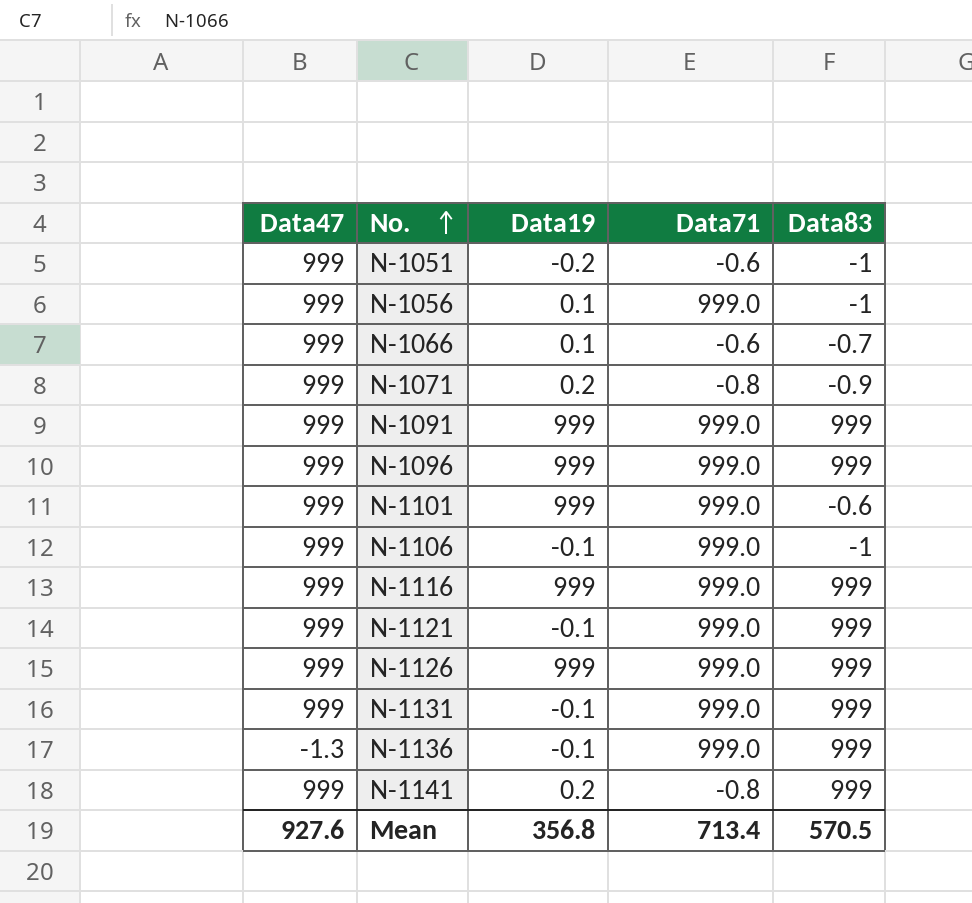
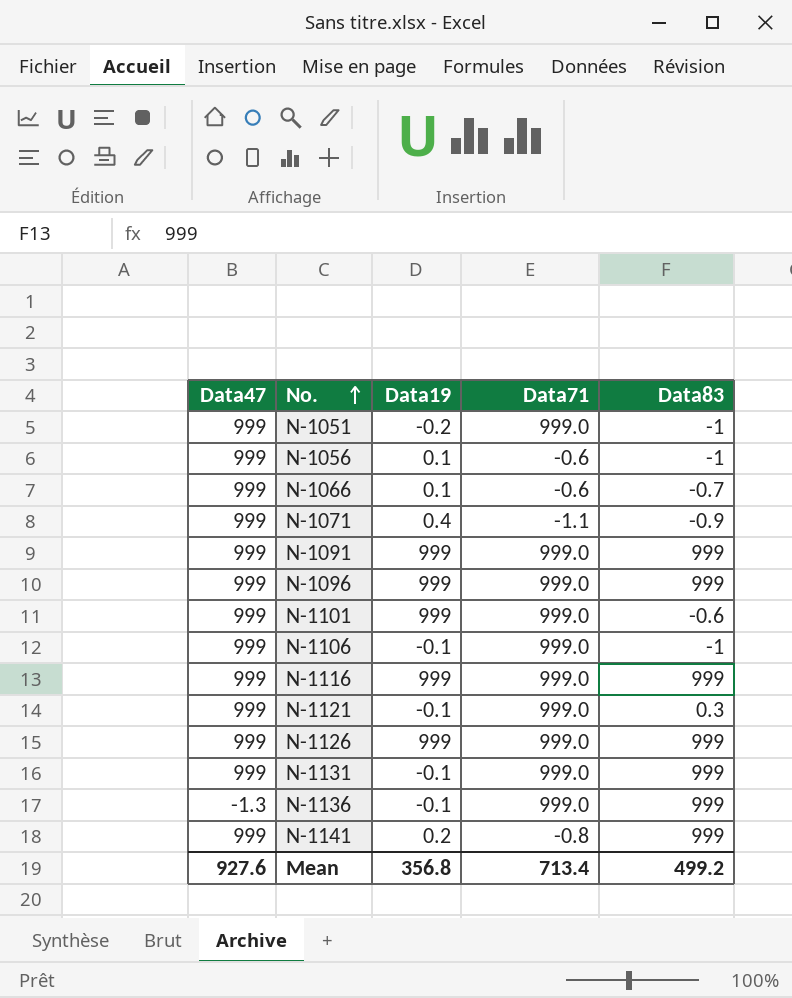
N-1051 | Data71: -0.6 -> 999.0
N-1056 | Data71: 999.0 -> -0.6
N-1071 | Data19: 0.2 -> 0.4
N-1071 | Data71: -0.8 -> -1.1
N-1121 | Data83: 999 -> 0.3
Mean | Data83: 570.5 -> 499.2

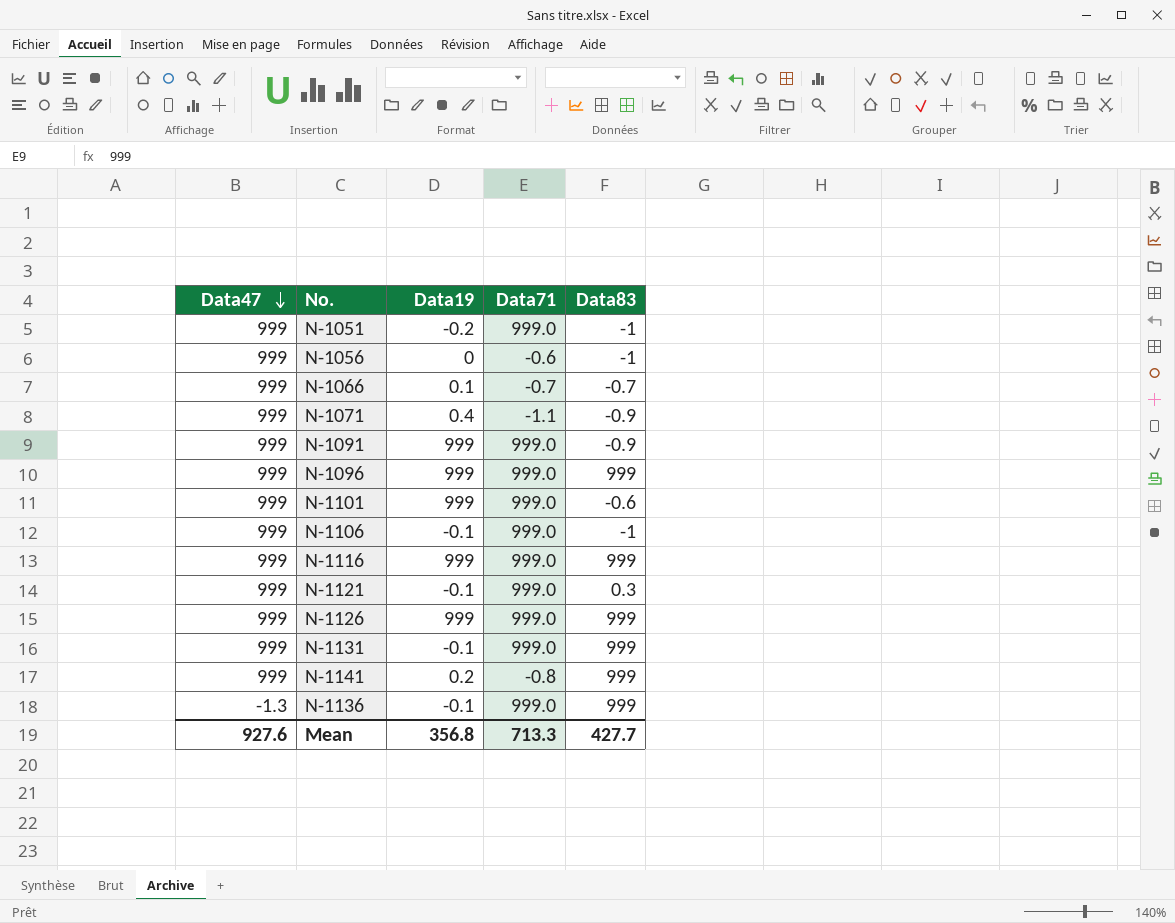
row order: No. ascending -> Data47 descending
N-1056 | Data19: 0.1 -> 0
N-1066 | Data71: -0.6 -> -0.7
N-1091 | Data83: 999 -> -0.9
Mean | Data71: 713.4 -> 713.3
Mean | Data83: 499.2 -> 427.7

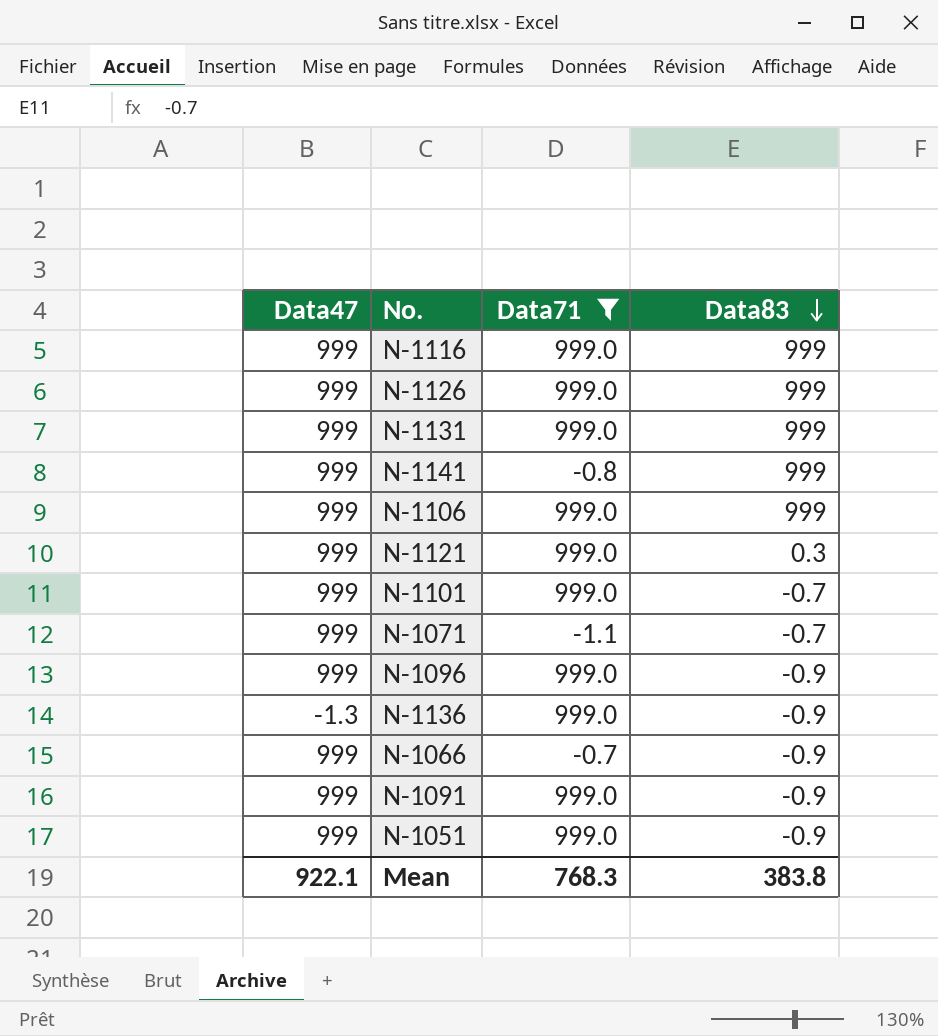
filter: none -> Data71 != -0.6
row order: Data47 descending -> Data83 descending
column Data19 | position: 3 -> none
N-1106 | Data83: -1 -> 999
N-1101 | Data83: -0.6 -> -0.7
N-1071 | Data83: -0.9 -> -0.7
N-1096 | Data83: 999 -> -0.9
N-1136 | Data83: 999 -> -0.9
N-1066 | Data83: -0.7 -> -0.9
N-1051 | Data83: -1 -> -0.9
Mean | Data47: 927.6 -> 922.1
Mean | Data71: 713.3 -> 768.3
Mean | Data83: 427.7 -> 383.8

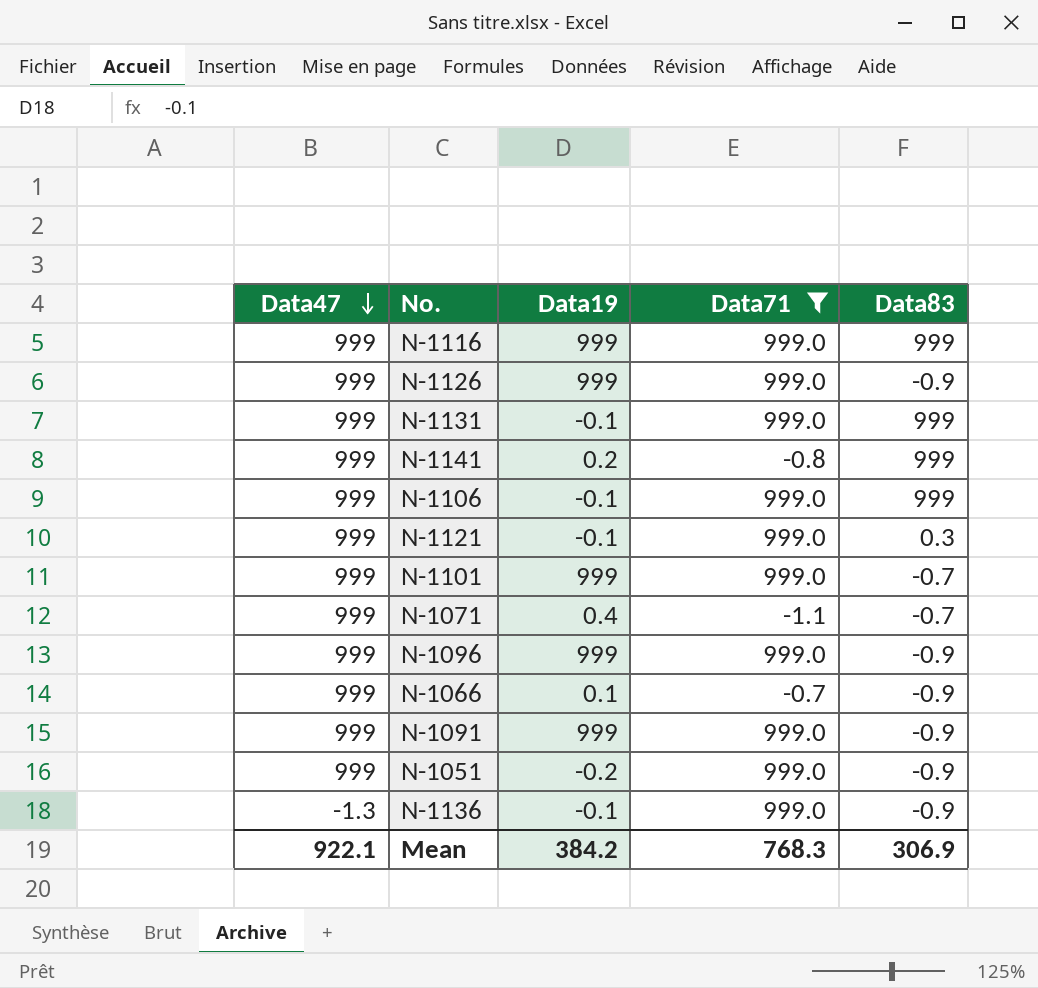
row order: Data83 descending -> Data47 descending
column Data19 | position: none -> 3
N-1126 | Data83: 999 -> -0.9
Mean | Data83: 383.8 -> 306.9

